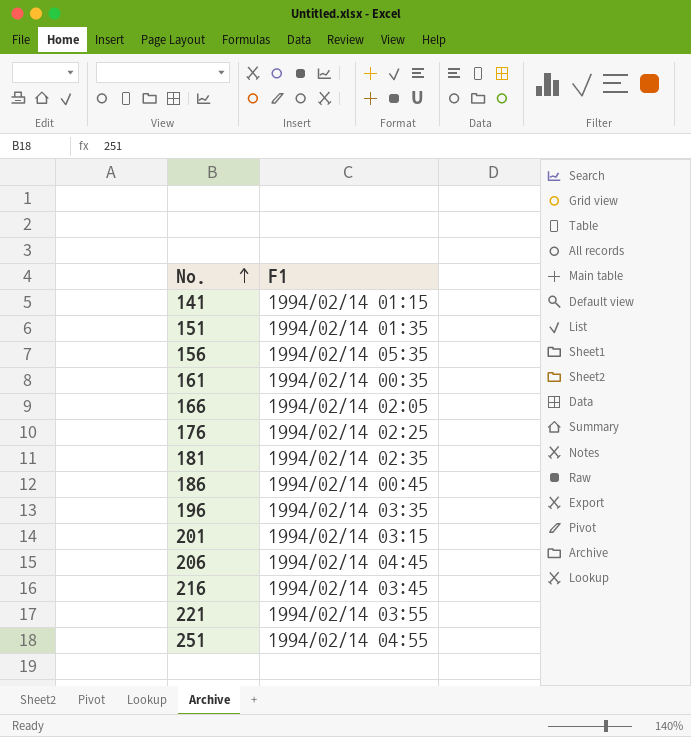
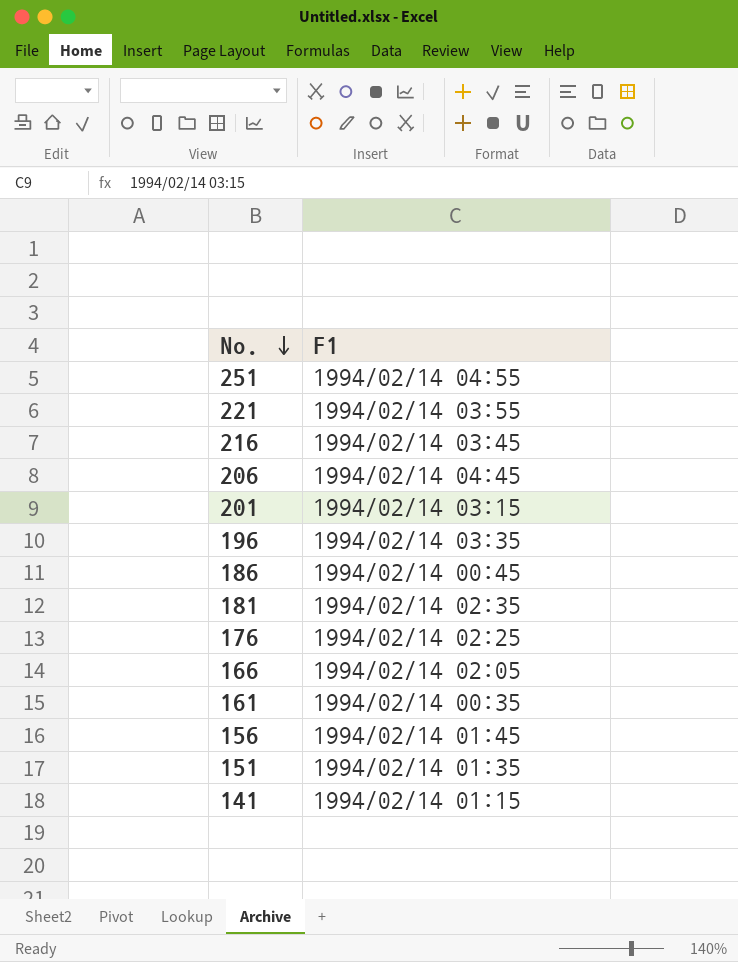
row order: No. ascending -> No. descending
156 | F1: 1994/02/14 05:35 -> 1994/02/14 01:45

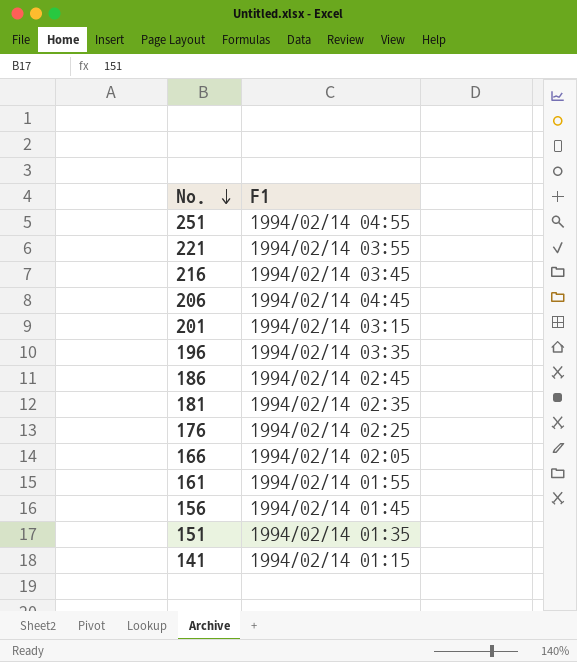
186 | F1: 1994/02/14 00:45 -> 1994/02/14 02:45
161 | F1: 1994/02/14 00:35 -> 1994/02/14 01:55

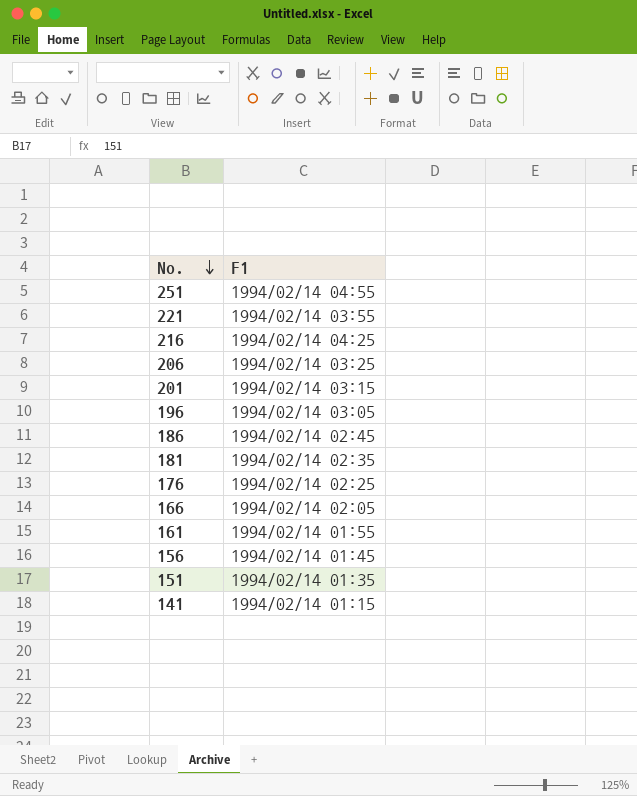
216 | F1: 1994/02/14 03:45 -> 1994/02/14 04:25
206 | F1: 1994/02/14 04:45 -> 1994/02/14 03:25
196 | F1: 1994/02/14 03:35 -> 1994/02/14 03:05

